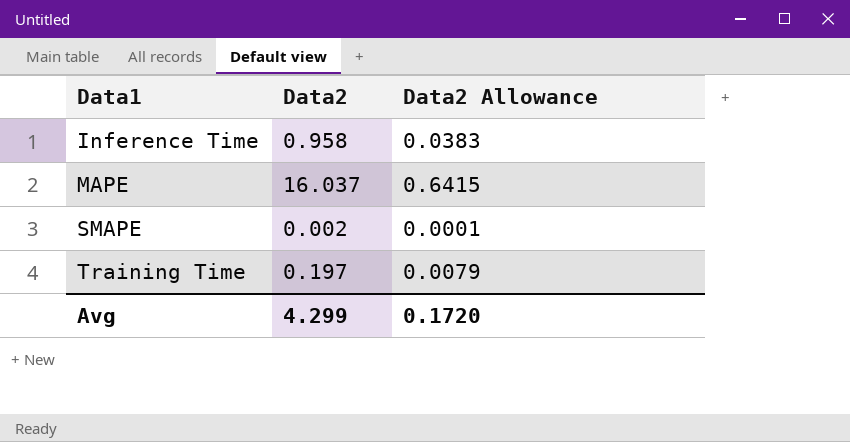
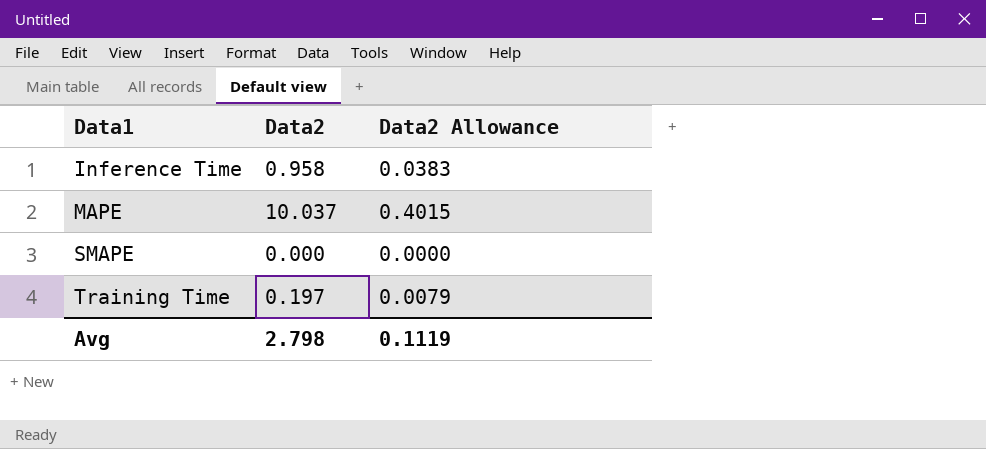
MAPE | Data2: 16.037 -> 10.037
MAPE | Data2 Allowance: 0.6415 -> 0.4015
SMAPE | Data2: 0.002 -> 0.000
SMAPE | Data2 Allowance: 0.0001 -> 0.0000
Avg | Data2: 4.299 -> 2.798
Avg | Data2 Allowance: 0.1720 -> 0.1119

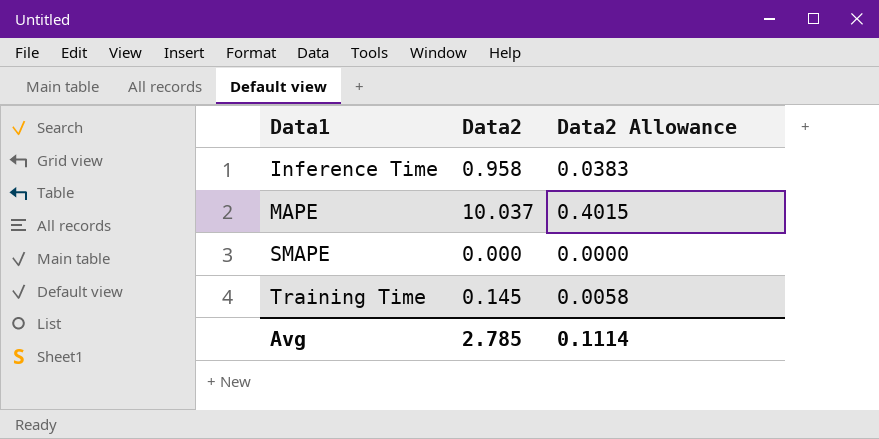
Training Time | Data2: 0.197 -> 0.145
Training Time | Data2 Allowance: 0.0079 -> 0.0058
Avg | Data2: 2.798 -> 2.785
Avg | Data2 Allowance: 0.1119 -> 0.1114

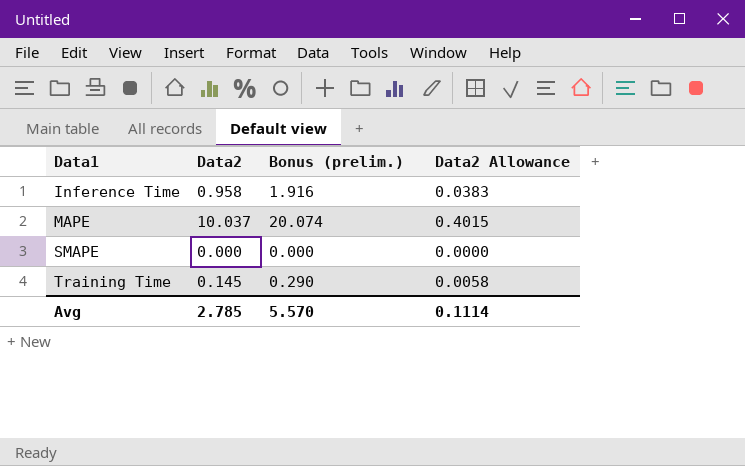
column Bonus (prelim.) | formula: none -> [Data2] * 2

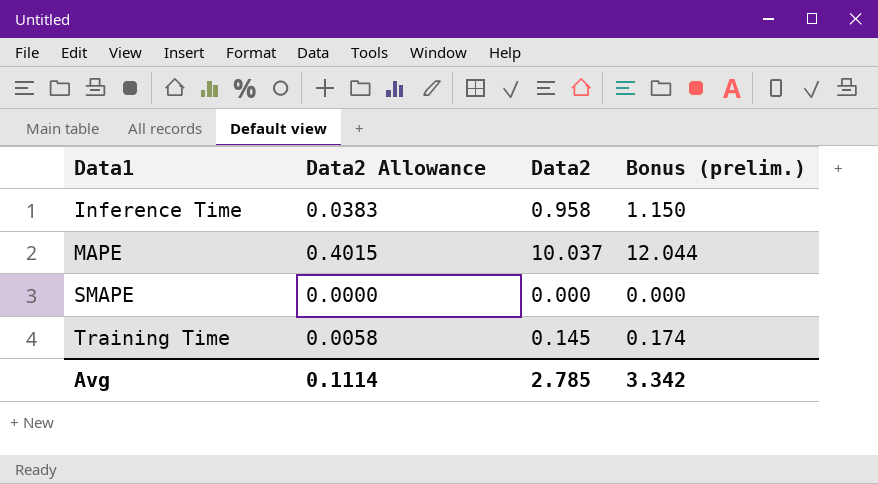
column Data2 Allowance | position: 4 -> 2
column Bonus (prelim.) | formula: [Data2] * 2 -> [Data2] * 1.2
Avg | Bonus (prelim.): 5.570 -> 3.342

